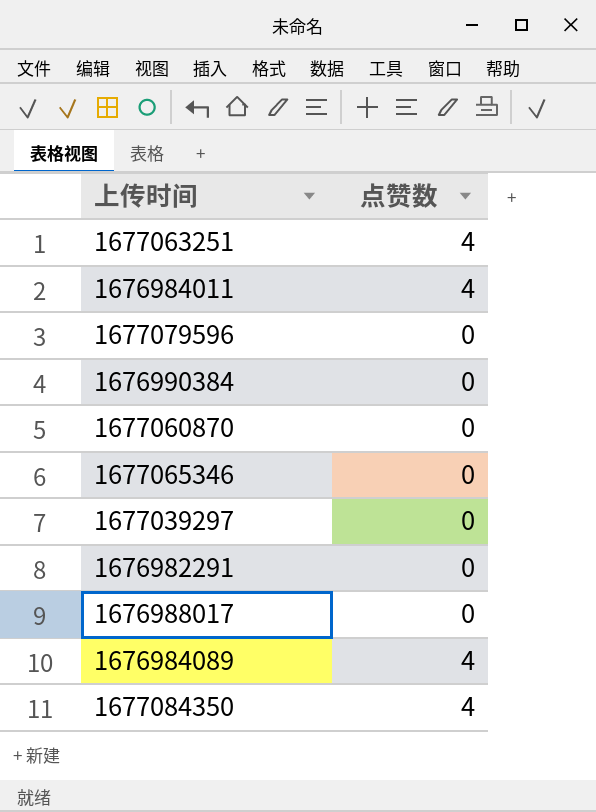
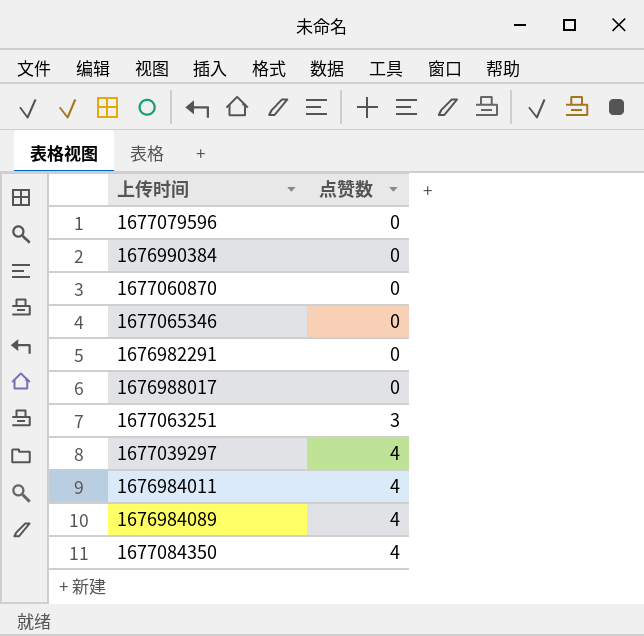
row order: none -> 点赞数 ascending
1677063251 | 点赞数: 4 -> 3
1677039297 | 点赞数: 0 -> 4

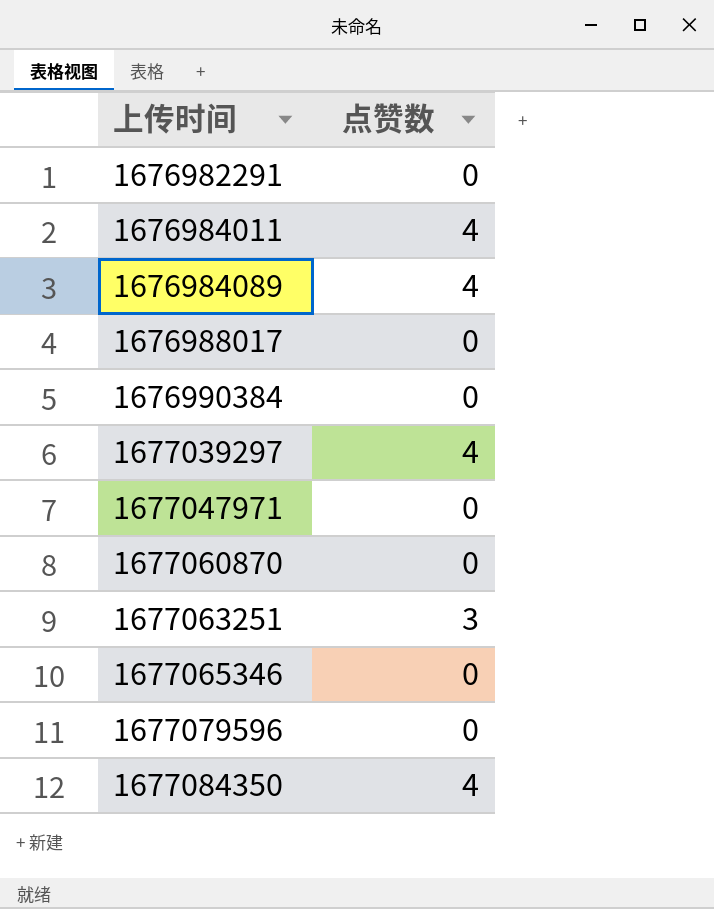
row order: 点赞数 ascending -> 上传时间 ascending
row 1677047971: none -> 0

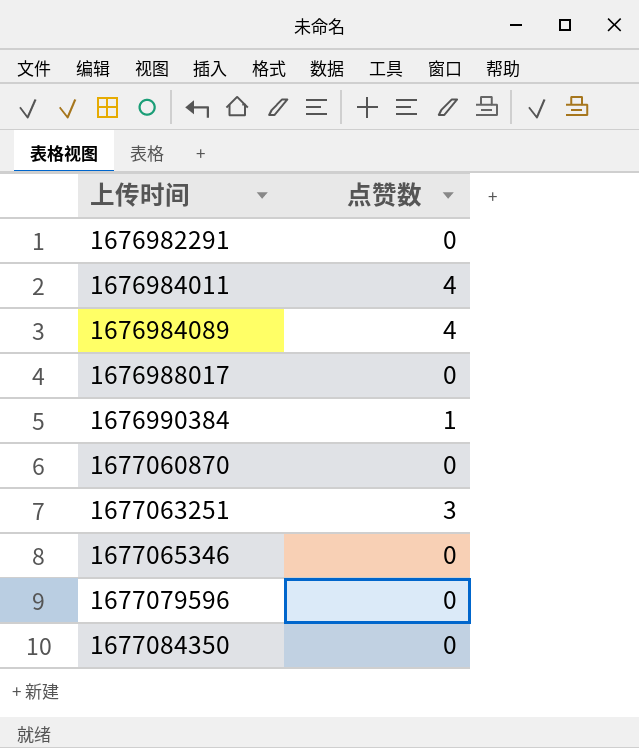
row 1677039297: 4 -> none
row 1677047971: 0 -> none
1676990384 | 点赞数: 0 -> 1
1677084350 | 点赞数: 4 -> 0

